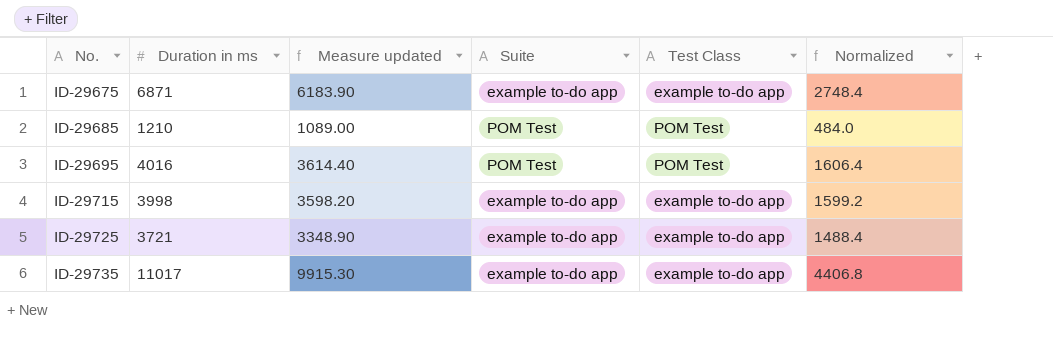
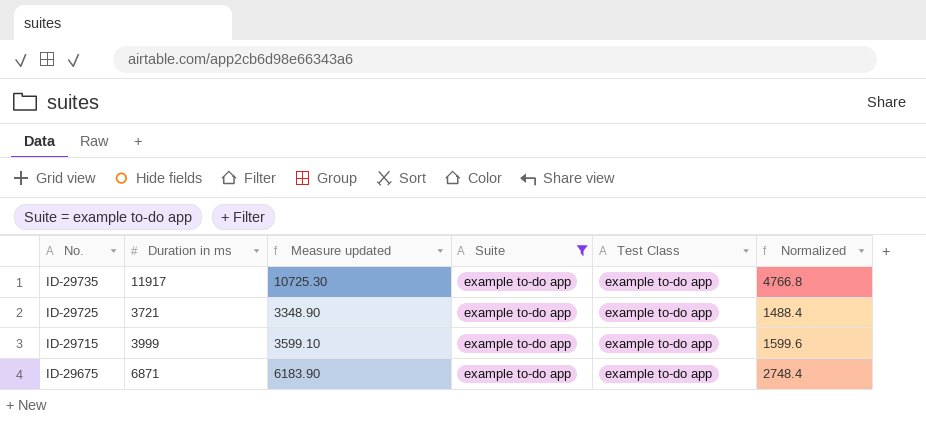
filter: none -> Suite = example to-do app
row order: No. ascending -> No. descending
ID-29735 | Duration in ms: 11017 -> 11917
ID-29735 | Measure updated: 9915.30 -> 10725.30
ID-29735 | Normalized: 4406.8 -> 4766.8
ID-29715 | Duration in ms: 3998 -> 3999
ID-29715 | Measure updated: 3598.20 -> 3599.10
ID-29715 | Normalized: 1599.2 -> 1599.6

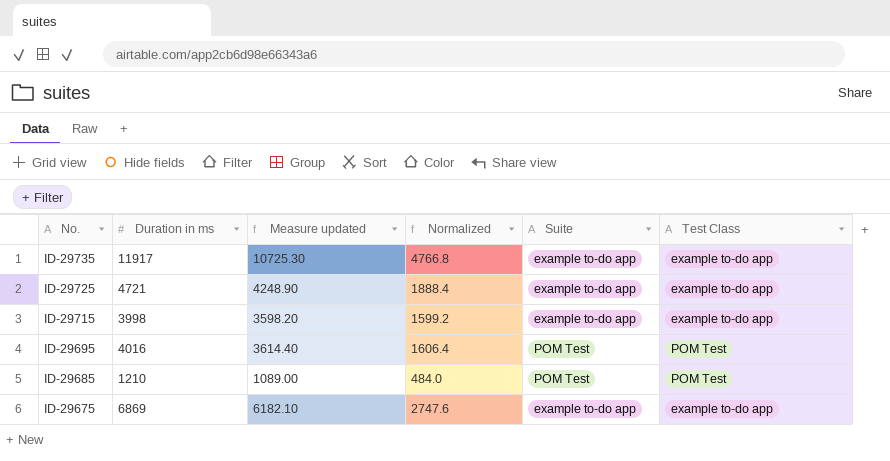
filter: Suite = example to-do app -> none
column Normalized | position: 6 -> 4
ID-29725 | Duration in ms: 3721 -> 4721
ID-29725 | Measure updated: 3348.90 -> 4248.90
ID-29725 | Normalized: 1488.4 -> 1888.4
ID-29715 | Duration in ms: 3999 -> 3998
ID-29715 | Measure updated: 3599.10 -> 3598.20
ID-29715 | Normalized: 1599.6 -> 1599.2
ID-29675 | Duration in ms: 6871 -> 6869
ID-29675 | Measure updated: 6183.90 -> 6182.10
ID-29675 | Normalized: 2748.4 -> 2747.6

